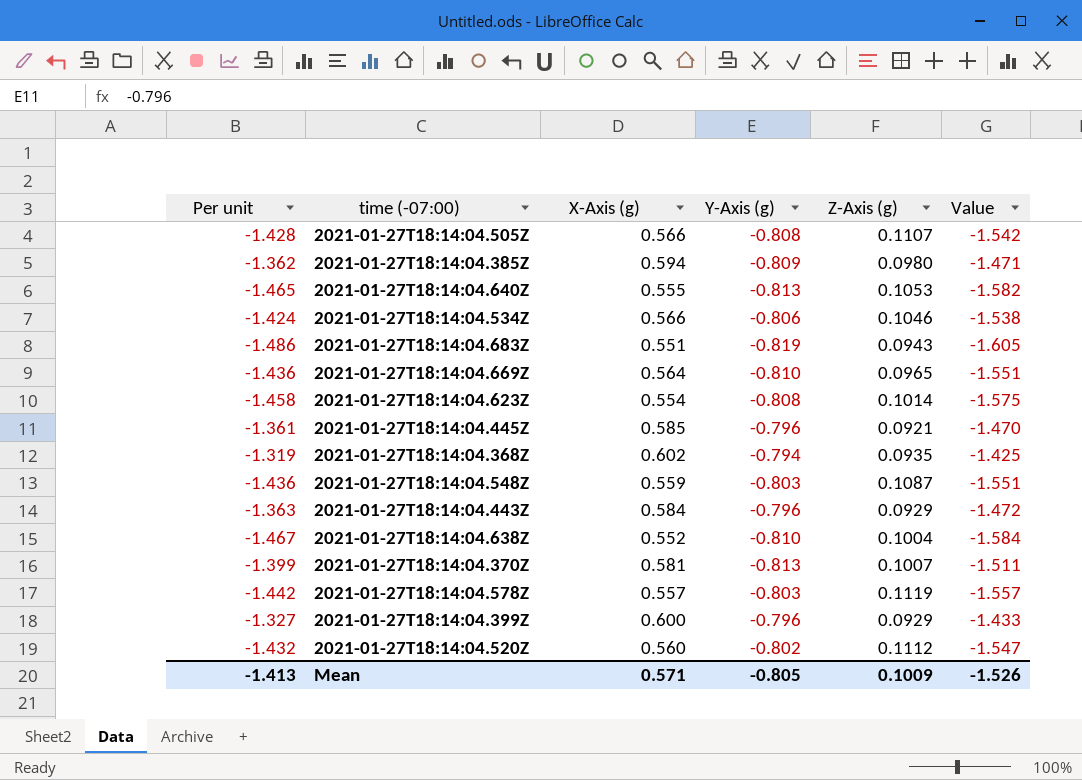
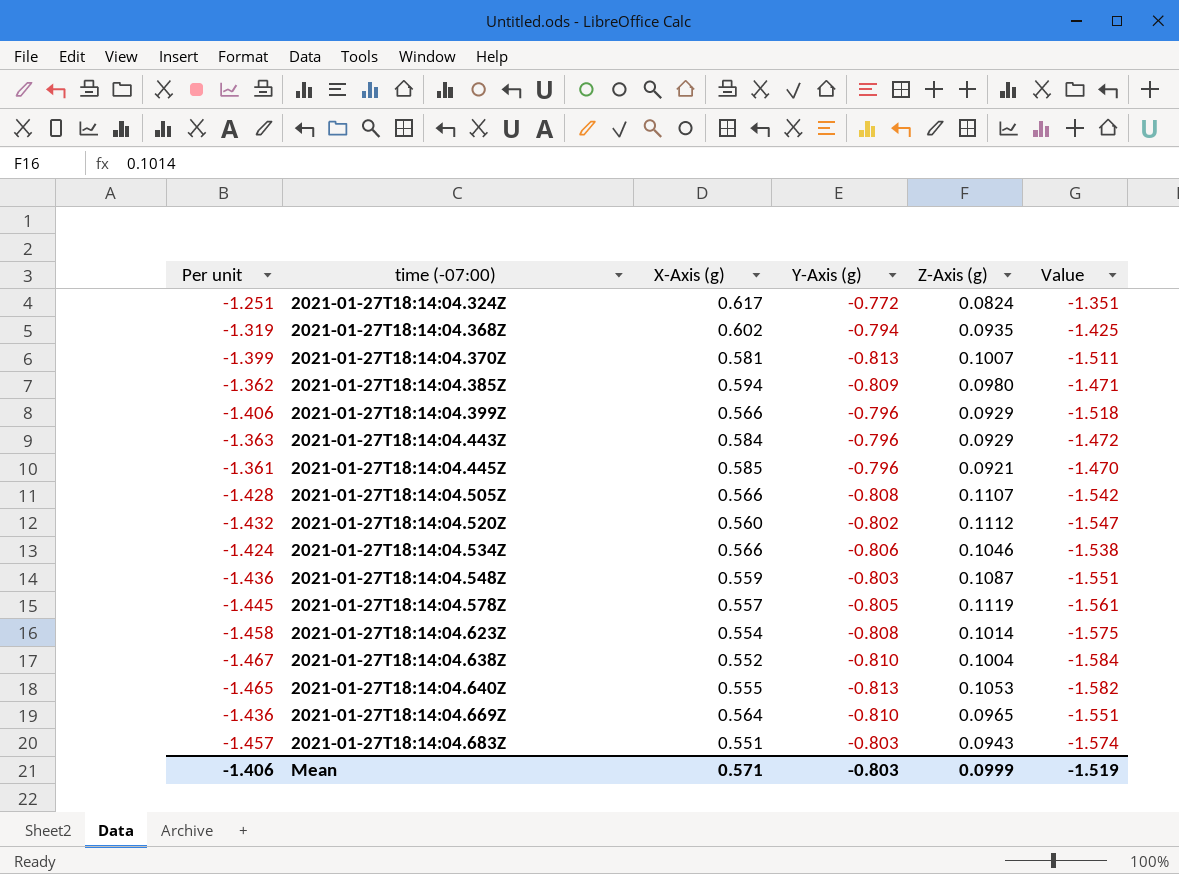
row order: none -> time (-07:00) ascending
row 2021-01-27T18:14:04.324Z: none -> -1.251 | 0.617 | -0.772 | 0.0824 | -1.351
2021-01-27T18:14:04.399Z | Per unit: -1.327 -> -1.406
2021-01-27T18:14:04.399Z | X-Axis (g): 0.600 -> 0.566
2021-01-27T18:14:04.399Z | Value: -1.433 -> -1.518
2021-01-27T18:14:04.578Z | Per unit: -1.442 -> -1.445
2021-01-27T18:14:04.578Z | Y-Axis (g): -0.803 -> -0.805
2021-01-27T18:14:04.578Z | Value: -1.557 -> -1.561
2021-01-27T18:14:04.683Z | Per unit: -1.486 -> -1.457
2021-01-27T18:14:04.683Z | Y-Axis (g): -0.819 -> -0.803
2021-01-27T18:14:04.683Z | Value: -1.605 -> -1.574
Mean | Per unit: -1.413 -> -1.406
Mean | Y-Axis (g): -0.805 -> -0.803
Mean | Z-Axis (g): 0.1009 -> 0.0999
Mean | Value: -1.526 -> -1.519

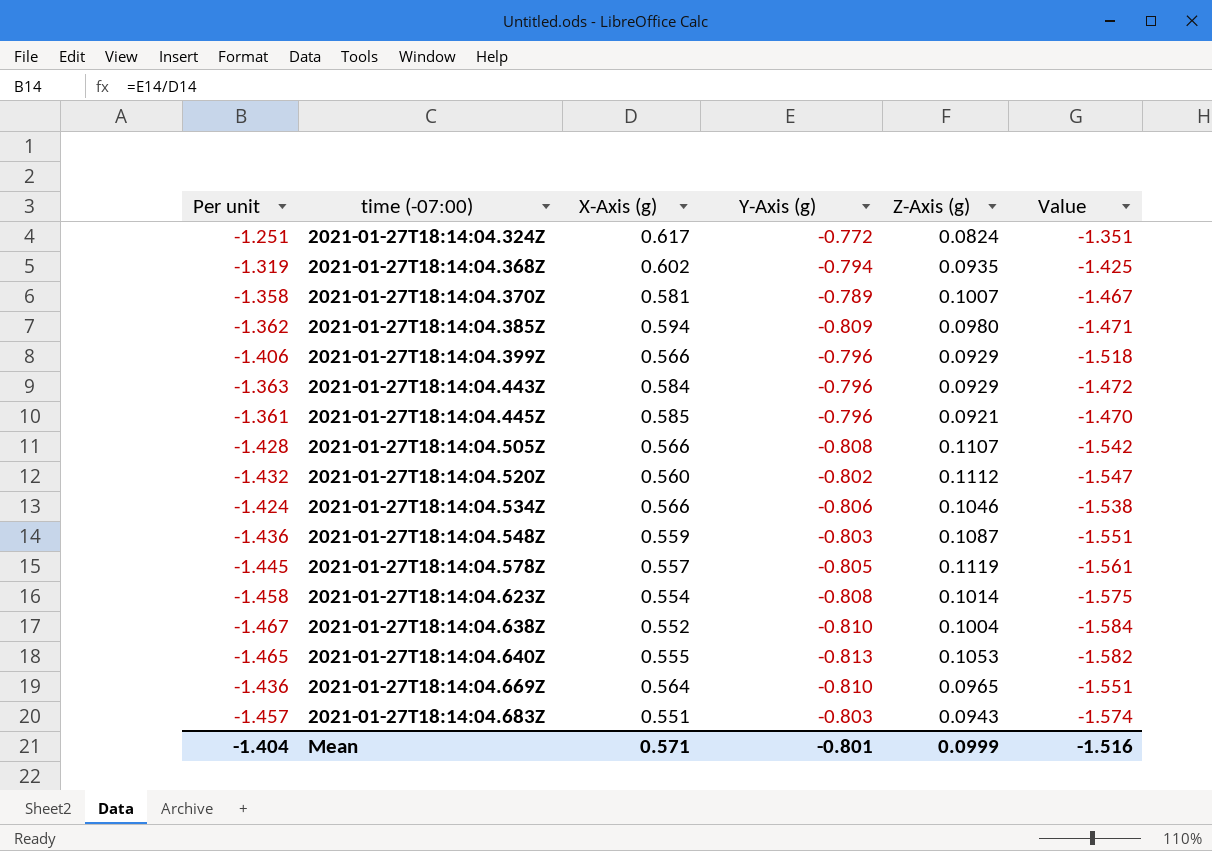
2021-01-27T18:14:04.370Z | Per unit: -1.399 -> -1.358
2021-01-27T18:14:04.370Z | Y-Axis (g): -0.813 -> -0.789
2021-01-27T18:14:04.370Z | Value: -1.511 -> -1.467
Mean | Per unit: -1.406 -> -1.404
Mean | Y-Axis (g): -0.803 -> -0.801
Mean | Value: -1.519 -> -1.516

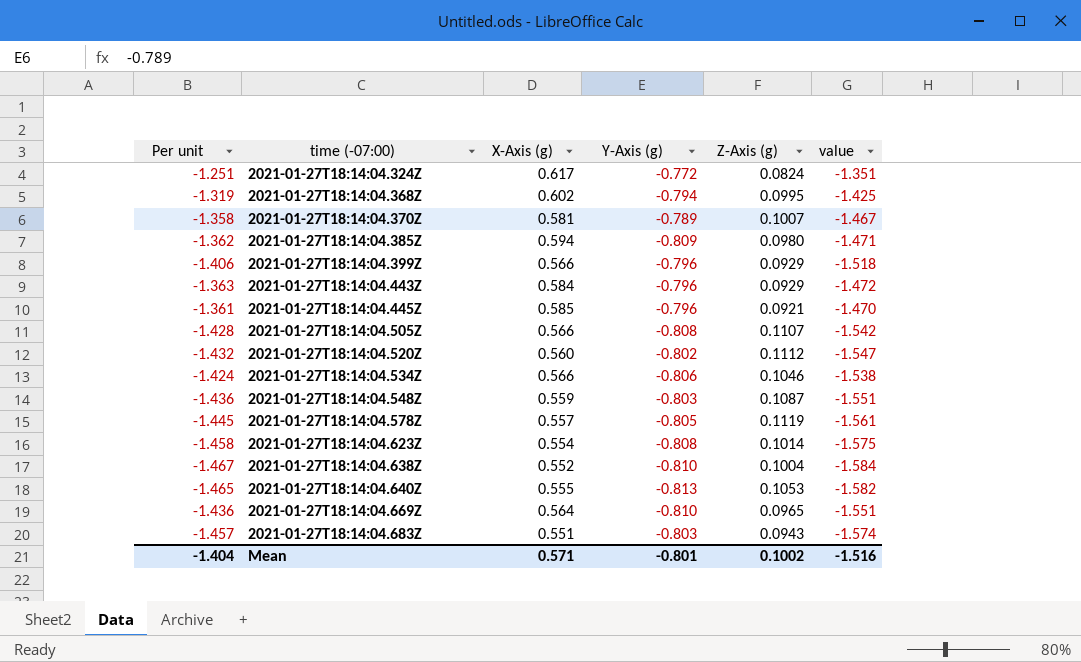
column name: Value -> value
2021-01-27T18:14:04.368Z | Z-Axis (g): 0.0935 -> 0.0995
Mean | Z-Axis (g): 0.0999 -> 0.1002

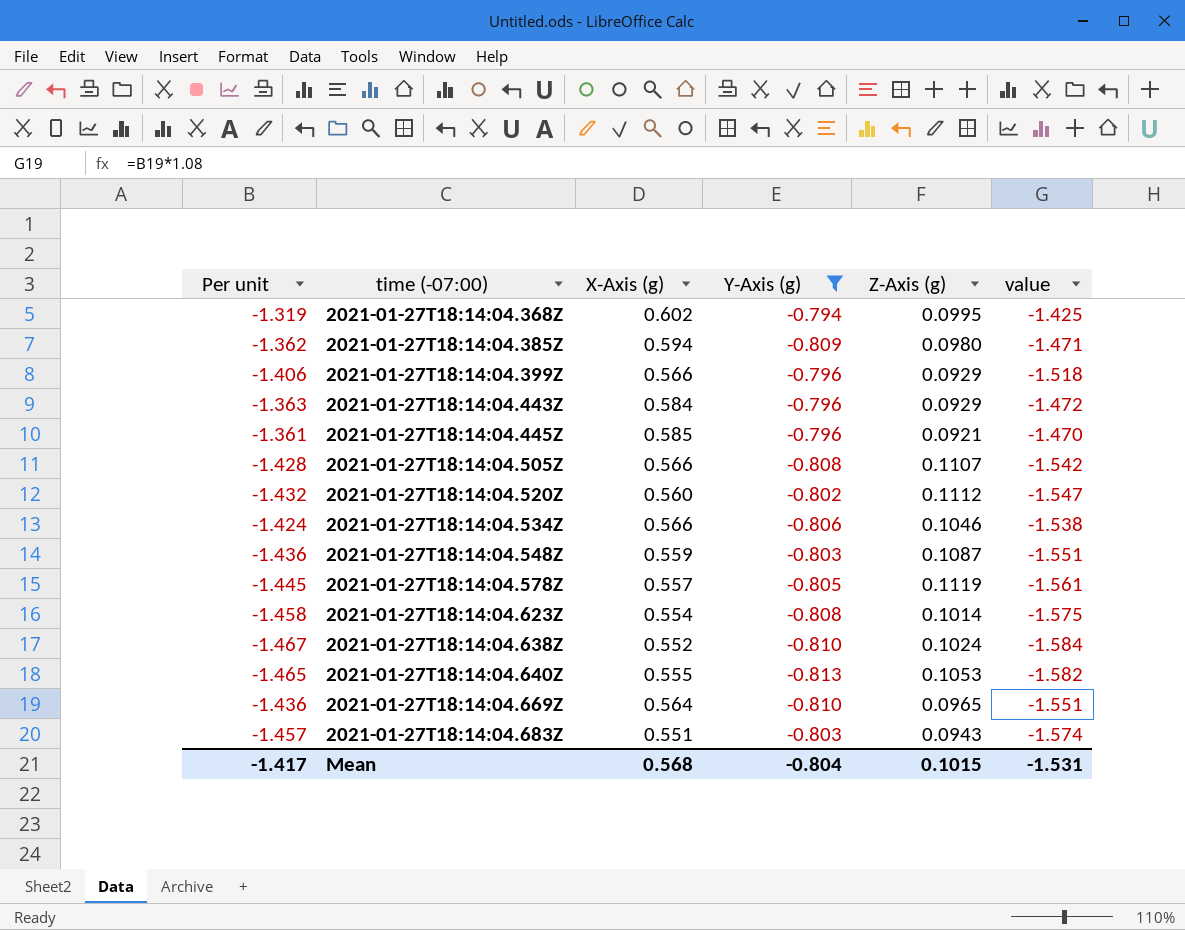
filter: none -> Y-Axis (g) <= -0.794
2021-01-27T18:14:04.638Z | Z-Axis (g): 0.1004 -> 0.1024
Mean | Per unit: -1.404 -> -1.417
Mean | X-Axis (g): 0.571 -> 0.568
Mean | Y-Axis (g): -0.801 -> -0.804
Mean | Z-Axis (g): 0.1002 -> 0.1015
Mean | value: -1.516 -> -1.531

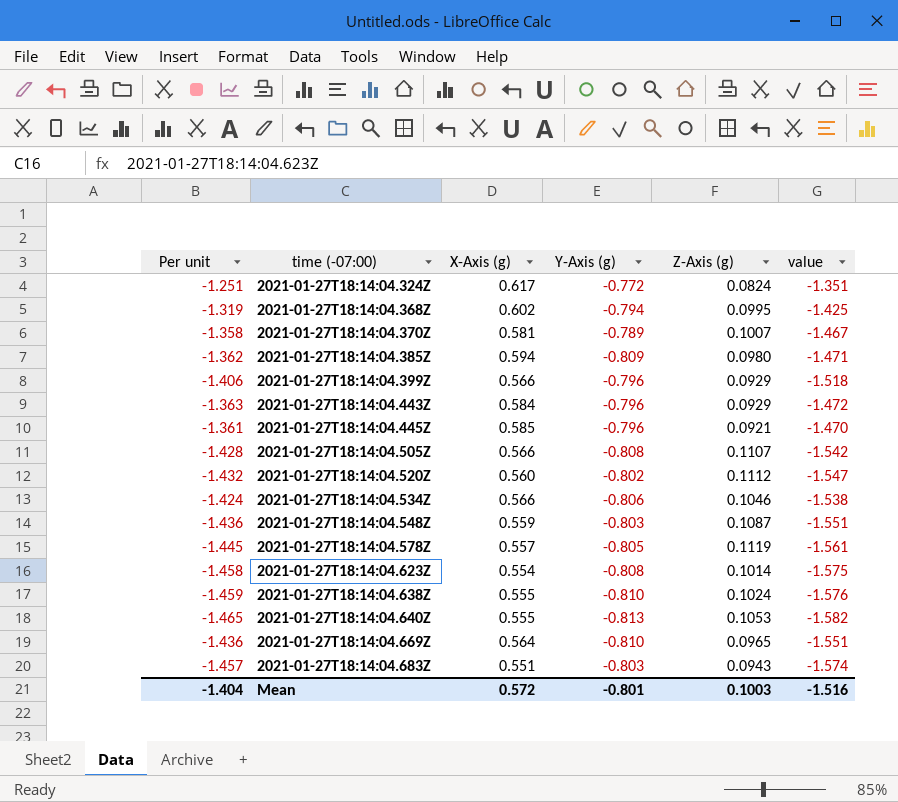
filter: Y-Axis (g) <= -0.794 -> none
2021-01-27T18:14:04.638Z | Per unit: -1.467 -> -1.459
2021-01-27T18:14:04.638Z | X-Axis (g): 0.552 -> 0.555
2021-01-27T18:14:04.638Z | value: -1.584 -> -1.576
Mean | Per unit: -1.417 -> -1.404
Mean | X-Axis (g): 0.568 -> 0.572
Mean | Y-Axis (g): -0.804 -> -0.801
Mean | Z-Axis (g): 0.1015 -> 0.1003
Mean | value: -1.531 -> -1.516

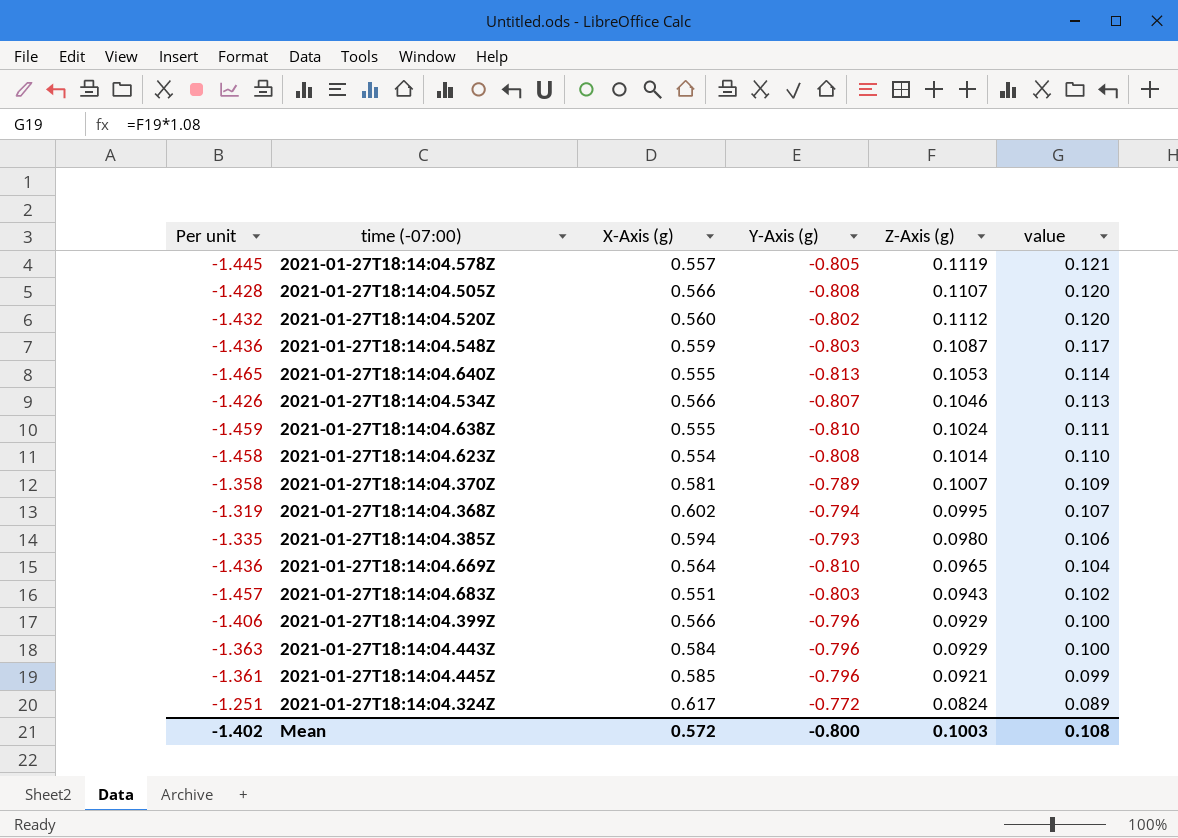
row order: time (-07:00) ascending -> value descending
column value | formula: [Per unit] * 1.08 -> [Z-Axis (g)] * 1.08
2021-01-27T18:14:04.534Z | Per unit: -1.424 -> -1.426
2021-01-27T18:14:04.534Z | Y-Axis (g): -0.806 -> -0.807
2021-01-27T18:14:04.385Z | Per unit: -1.362 -> -1.335
2021-01-27T18:14:04.385Z | Y-Axis (g): -0.809 -> -0.793
Mean | Per unit: -1.404 -> -1.402
Mean | Y-Axis (g): -0.801 -> -0.800
Mean | value: -1.516 -> 0.108

